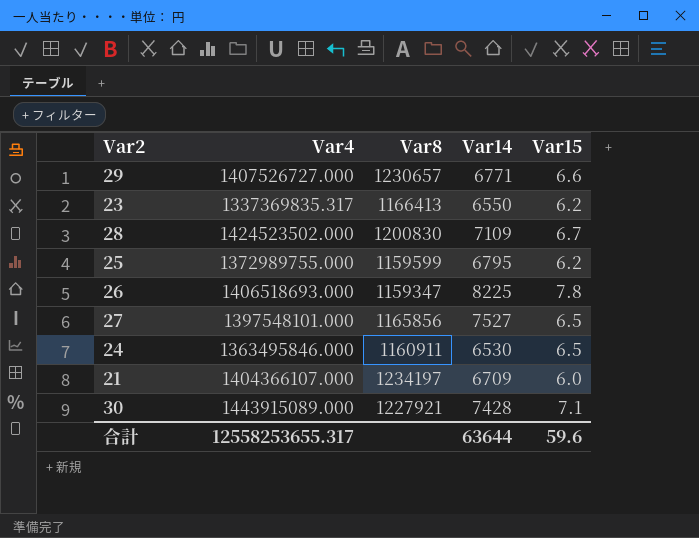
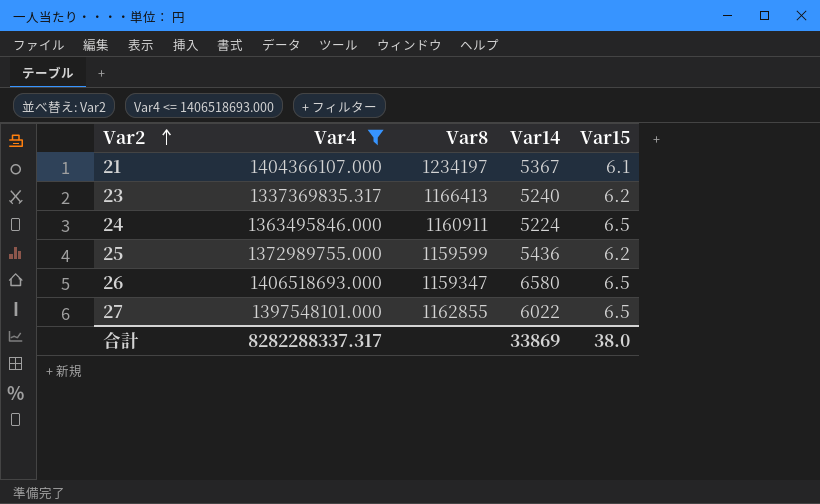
filter: none -> Var4 <= 1406518693.000
row order: none -> Var2 ascending
21 | Var14: 6709 -> 5367
21 | Var15: 6.0 -> 6.1
23 | Var14: 6550 -> 5240
24 | Var14: 6530 -> 5224
25 | Var14: 6795 -> 5436
26 | Var14: 8225 -> 6580
26 | Var15: 7.8 -> 6.5
27 | Var8: 1165856 -> 1162855
27 | Var14: 7527 -> 6022
合計 | Var4: 12558253655.317 -> 8282288337.317
合計 | Var14: 63644 -> 33869
合計 | Var15: 59.6 -> 38.0

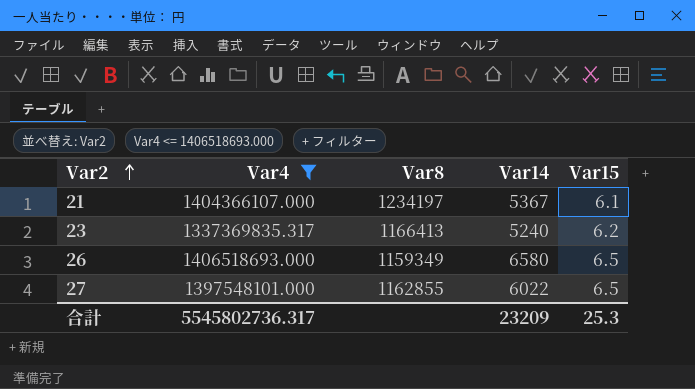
row 24: 1363495846.000 | 1160911 | 5224 | 6.5 -> none
row 25: 1372989755.000 | 1159599 | 5436 | 6.2 -> none
26 | Var8: 1159347 -> 1159349
合計 | Var4: 8282288337.317 -> 5545802736.317
合計 | Var14: 33869 -> 23209
合計 | Var15: 38.0 -> 25.3

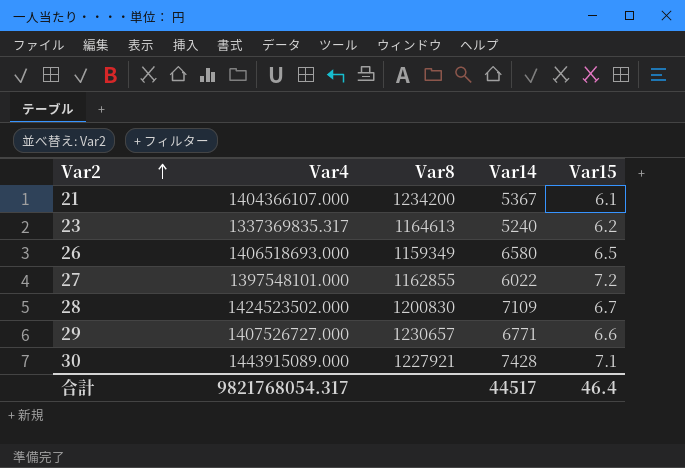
filter: Var4 <= 1406518693.000 -> none
21 | Var8: 1234197 -> 1234200
23 | Var8: 1166413 -> 1164613
27 | Var15: 6.5 -> 7.2
合計 | Var4: 5545802736.317 -> 9821768054.317
合計 | Var14: 23209 -> 44517
合計 | Var15: 25.3 -> 46.4

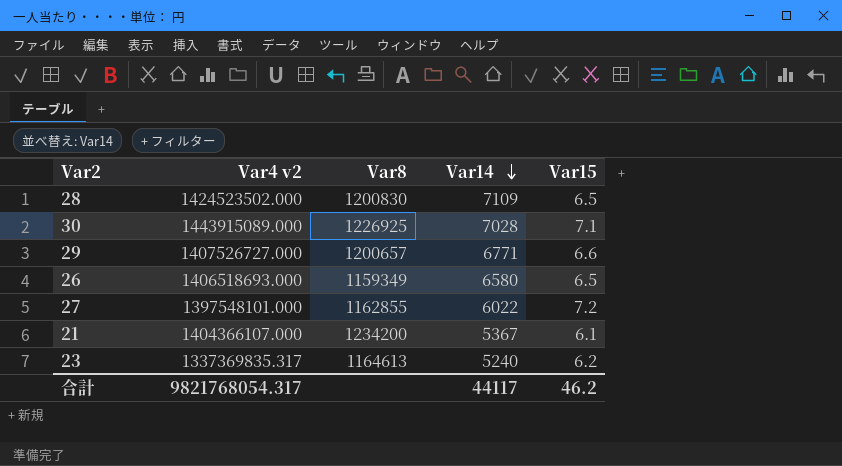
row order: Var2 ascending -> Var14 descending
column name: Var4 -> Var4 v2
28 | Var15: 6.7 -> 6.5
30 | Var8: 1227921 -> 1226925
30 | Var14: 7428 -> 7028
29 | Var8: 1230657 -> 1200657
合計 | Var14: 44517 -> 44117
合計 | Var15: 46.4 -> 46.2

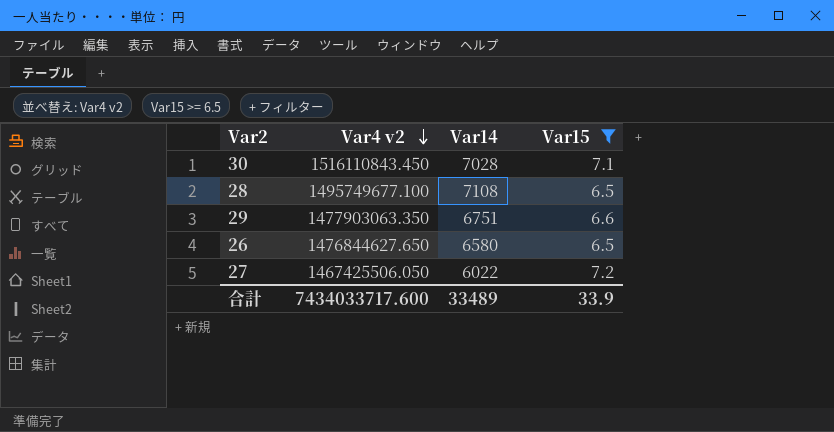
filter: none -> Var15 >= 6.5
row order: Var14 descending -> Var4 v2 descending
column Var8 | position: 3 -> none
30 | Var4 v2: 1443915089.000 -> 1516110843.450
28 | Var4 v2: 1424523502.000 -> 1495749677.100
28 | Var14: 7109 -> 7108
29 | Var4 v2: 1407526727.000 -> 1477903063.350
29 | Var14: 6771 -> 6751
26 | Var4 v2: 1406518693.000 -> 1476844627.650
27 | Var4 v2: 1397548101.000 -> 1467425506.050
合計 | Var4 v2: 9821768054.317 -> 7434033717.600
合計 | Var14: 44117 -> 33489
合計 | Var15: 46.2 -> 33.9

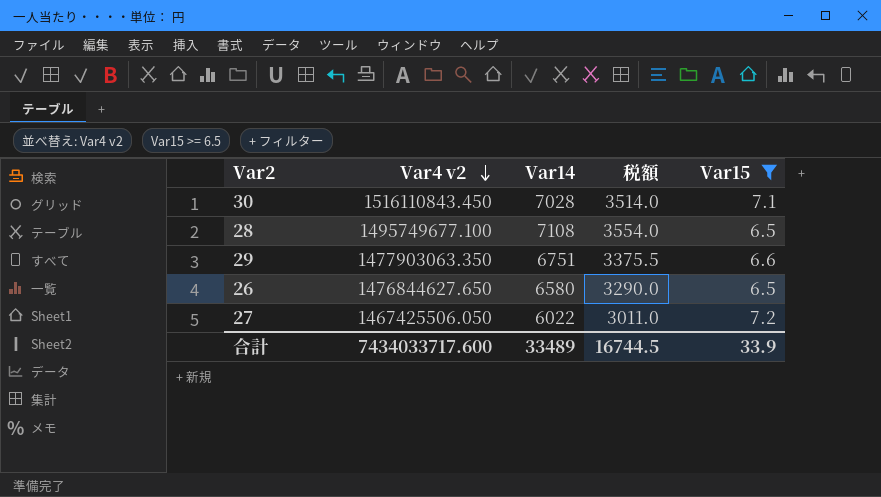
column 税額 | formula: none -> [Var14] * 0.5

